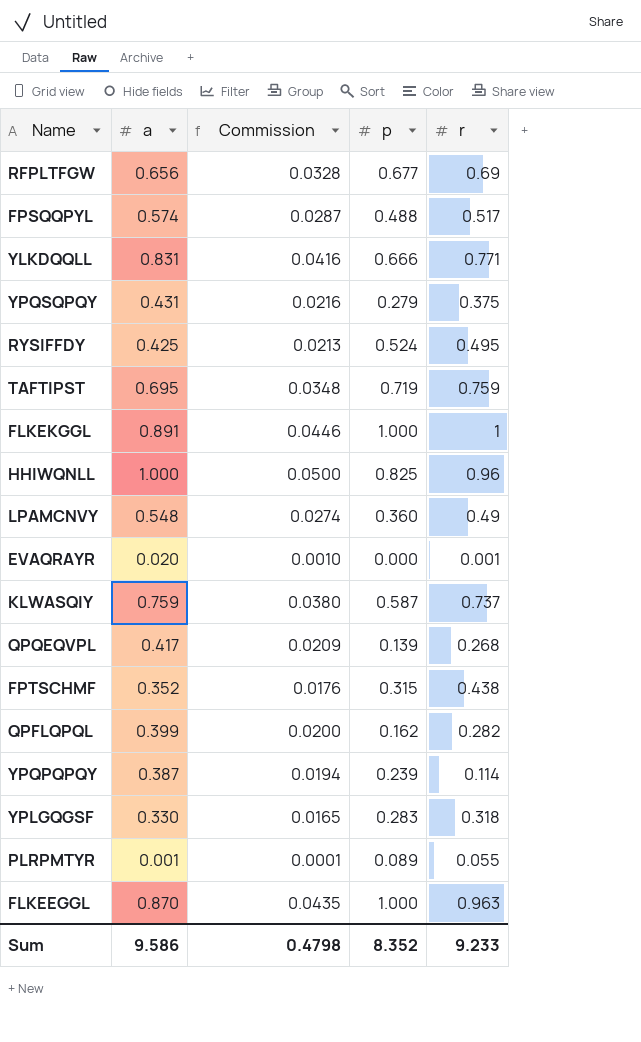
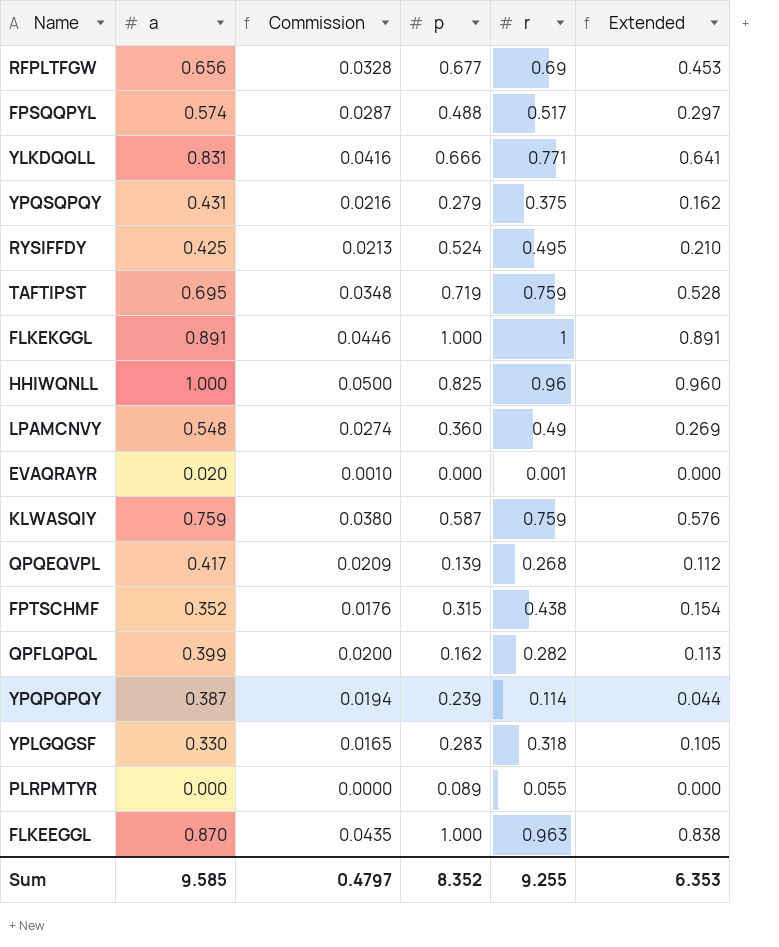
column Extended | formula: none -> [a] * [r]
KLWASQIY | r: 0.737 -> 0.759
PLRPMTYR | a: 0.001 -> 0.000
PLRPMTYR | Commission: 0.0001 -> 0.0000
Sum | a: 9.586 -> 9.585
Sum | Commission: 0.4798 -> 0.4797
Sum | r: 9.233 -> 9.255

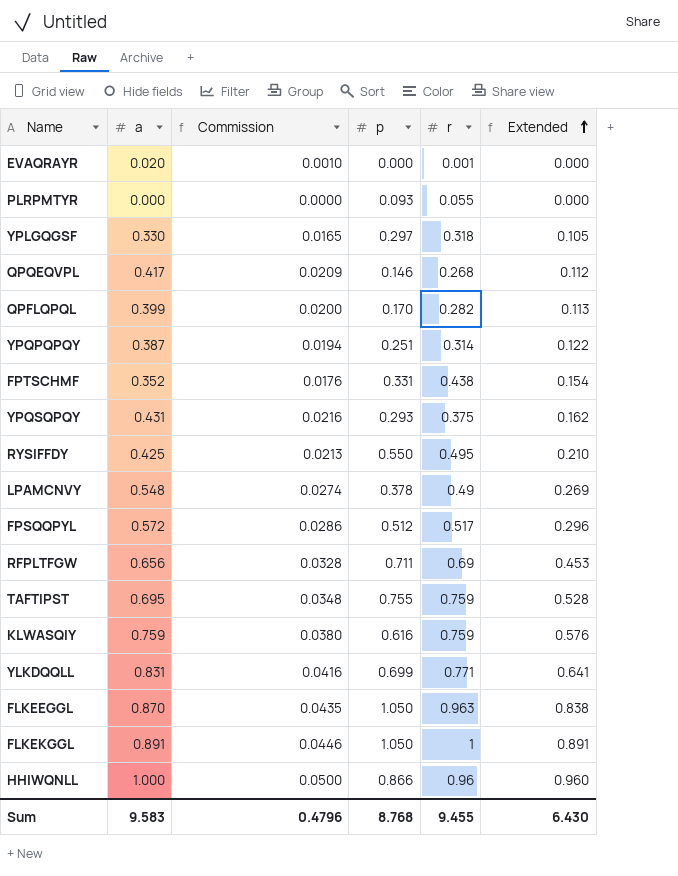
row order: none -> Extended ascending
PLRPMTYR | p: 0.089 -> 0.093
YPLGQGSF | p: 0.283 -> 0.297
QPQEQVPL | p: 0.139 -> 0.146
QPFLQPQL | p: 0.162 -> 0.170
YPQPQPQY | p: 0.239 -> 0.251
YPQPQPQY | r: 0.114 -> 0.314
YPQPQPQY | Extended: 0.044 -> 0.122
FPTSCHMF | p: 0.315 -> 0.331
YPQSQPQY | p: 0.279 -> 0.293
RYSIFFDY | p: 0.524 -> 0.550
LPAMCNVY | p: 0.360 -> 0.378
FPSQQPYL | a: 0.574 -> 0.572
FPSQQPYL | Commission: 0.0287 -> 0.0286
FPSQQPYL | p: 0.488 -> 0.512
FPSQQPYL | Extended: 0.297 -> 0.296
RFPLTFGW | p: 0.677 -> 0.711
TAFTIPST | p: 0.719 -> 0.755
KLWASQIY | p: 0.587 -> 0.616
YLKDQQLL | p: 0.666 -> 0.699
FLKEEGGL | p: 1.000 -> 1.050
FLKEKGGL | p: 1.000 -> 1.050
HHIWQNLL | p: 0.825 -> 0.866
Sum | a: 9.585 -> 9.583
Sum | Commission: 0.4797 -> 0.4796
Sum | p: 8.352 -> 8.768
Sum | r: 9.255 -> 9.455
Sum | Extended: 6.353 -> 6.430

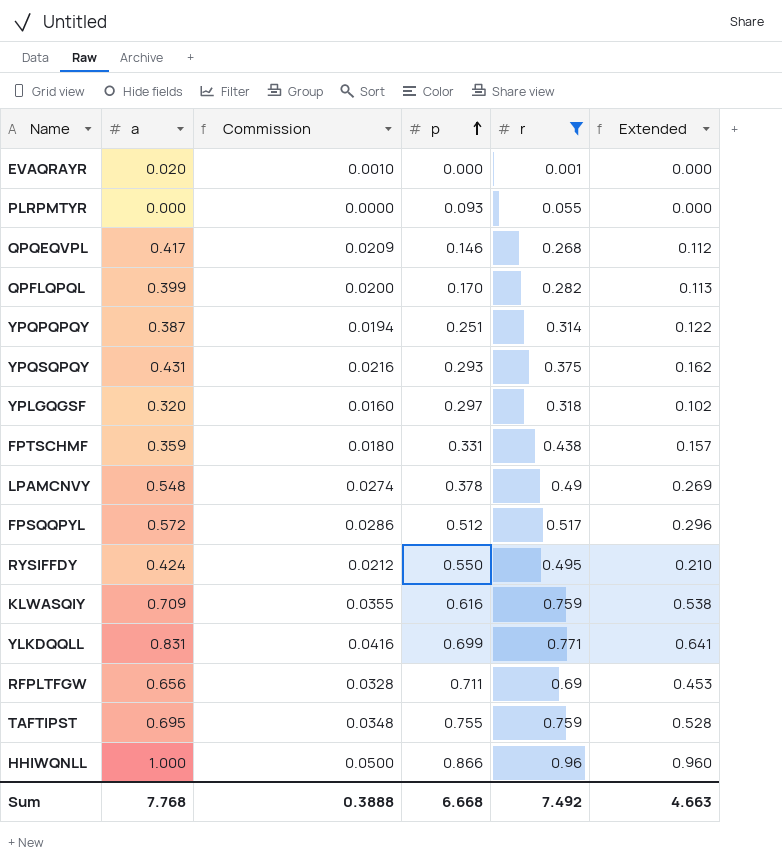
filter: none -> r <= 0.96
row order: Extended ascending -> p ascending
YPLGQGSF | a: 0.330 -> 0.320
YPLGQGSF | Commission: 0.0165 -> 0.0160
YPLGQGSF | Extended: 0.105 -> 0.102
FPTSCHMF | a: 0.352 -> 0.359
FPTSCHMF | Commission: 0.0176 -> 0.0180
FPTSCHMF | Extended: 0.154 -> 0.157
RYSIFFDY | a: 0.425 -> 0.424
RYSIFFDY | Commission: 0.0213 -> 0.0212
KLWASQIY | a: 0.759 -> 0.709
KLWASQIY | Commission: 0.0380 -> 0.0355
KLWASQIY | Extended: 0.576 -> 0.538
Sum | a: 9.583 -> 7.768
Sum | Commission: 0.4796 -> 0.3888
Sum | p: 8.768 -> 6.668
Sum | r: 9.455 -> 7.492
Sum | Extended: 6.430 -> 4.663

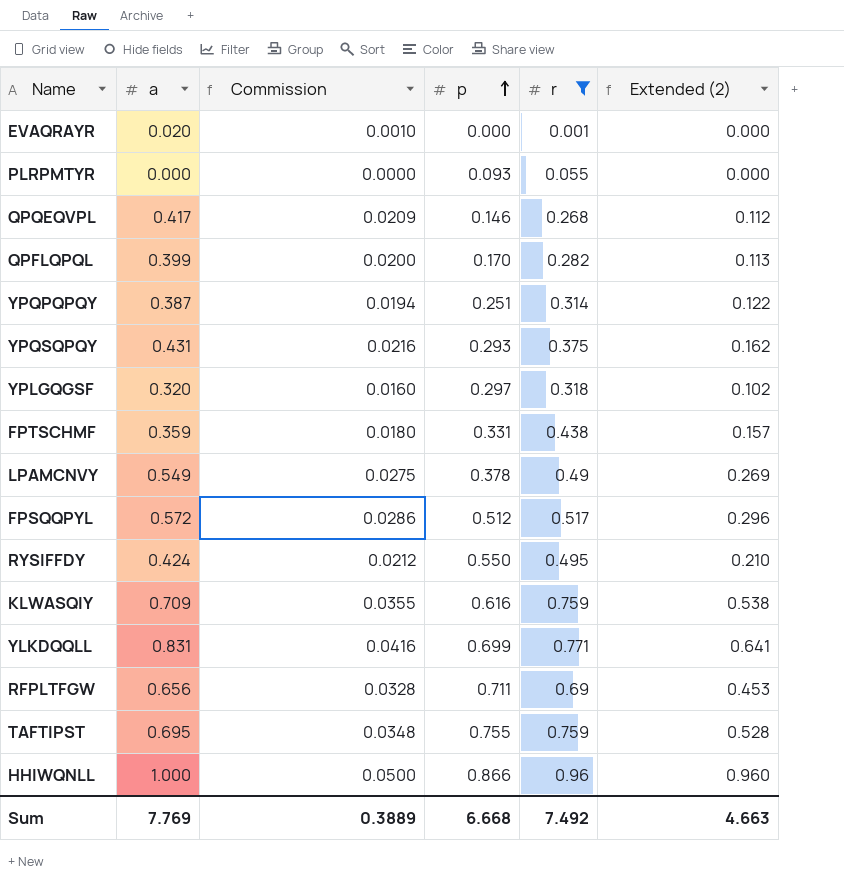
column name: Extended -> Extended (2)
LPAMCNVY | a: 0.548 -> 0.549
LPAMCNVY | Commission: 0.0274 -> 0.0275
Sum | a: 7.768 -> 7.769
Sum | Commission: 0.3888 -> 0.3889

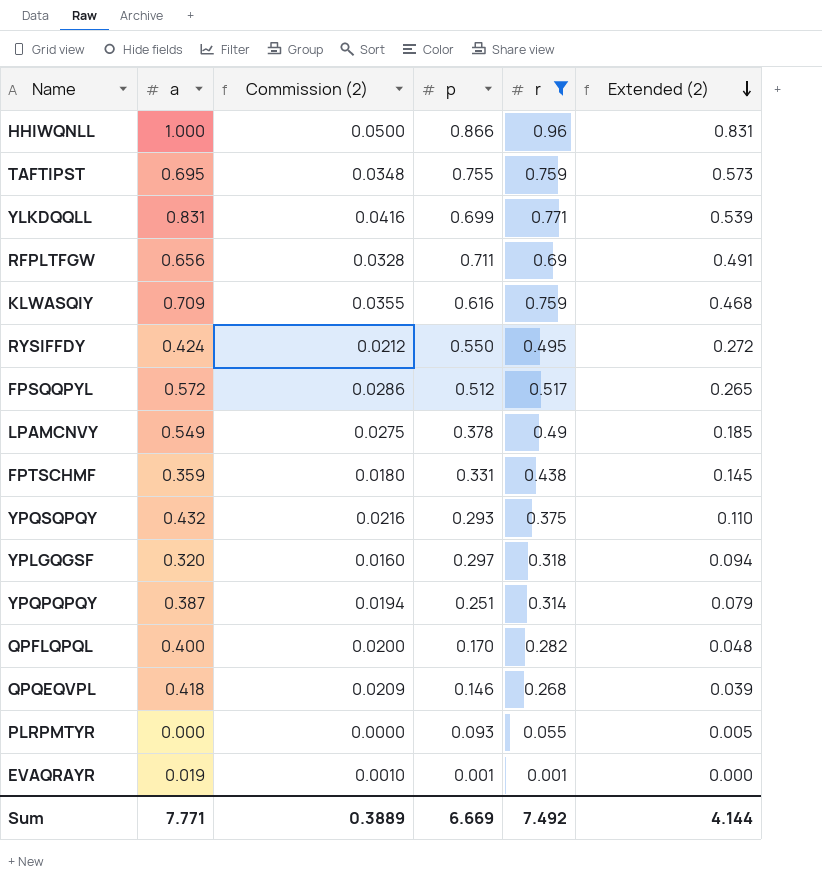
row order: p ascending -> Extended (2) descending
column name: Commission -> Commission (2)
column Extended (2) | formula: [a] * [r] -> [p] * [r]
YPQSQPQY | a: 0.431 -> 0.432
QPFLQPQL | a: 0.399 -> 0.400
QPQEQVPL | a: 0.417 -> 0.418
EVAQRAYR | a: 0.020 -> 0.019
EVAQRAYR | p: 0.000 -> 0.001
Sum | a: 7.769 -> 7.771
Sum | p: 6.668 -> 6.669
Sum | Extended (2): 4.663 -> 4.144

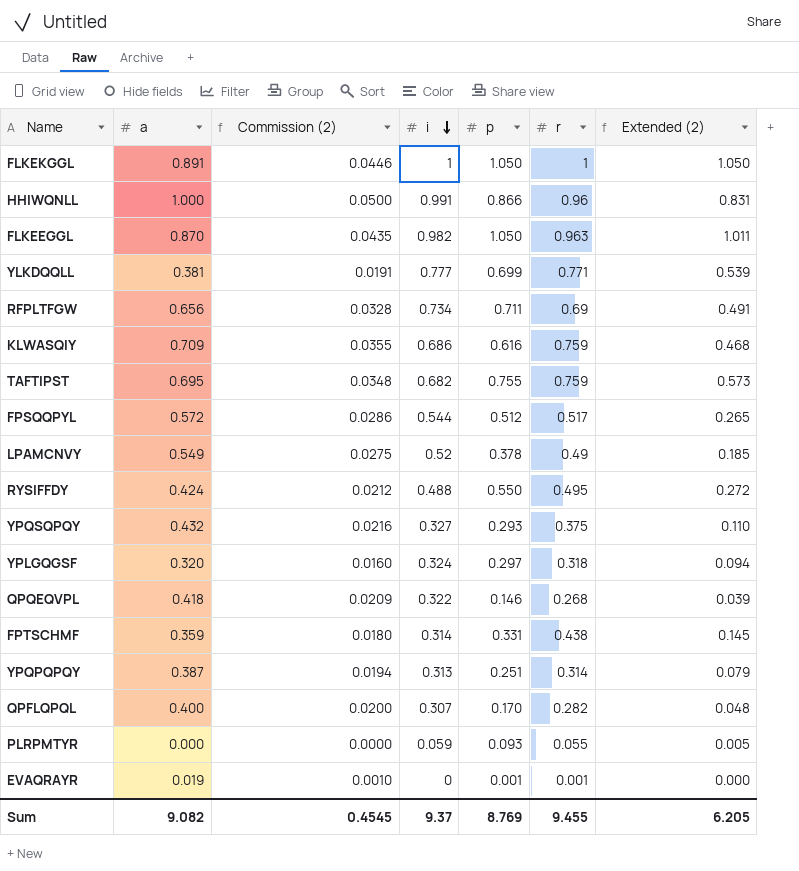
filter: r <= 0.96 -> none
row order: Extended (2) descending -> i descending
column i | position: none -> 4
YLKDQQLL | a: 0.831 -> 0.381
YLKDQQLL | Commission (2): 0.0416 -> 0.0191
Sum | a: 7.771 -> 9.082
Sum | Commission (2): 0.3889 -> 0.4545
Sum | p: 6.669 -> 8.769
Sum | r: 7.492 -> 9.455
Sum | Extended (2): 4.144 -> 6.205

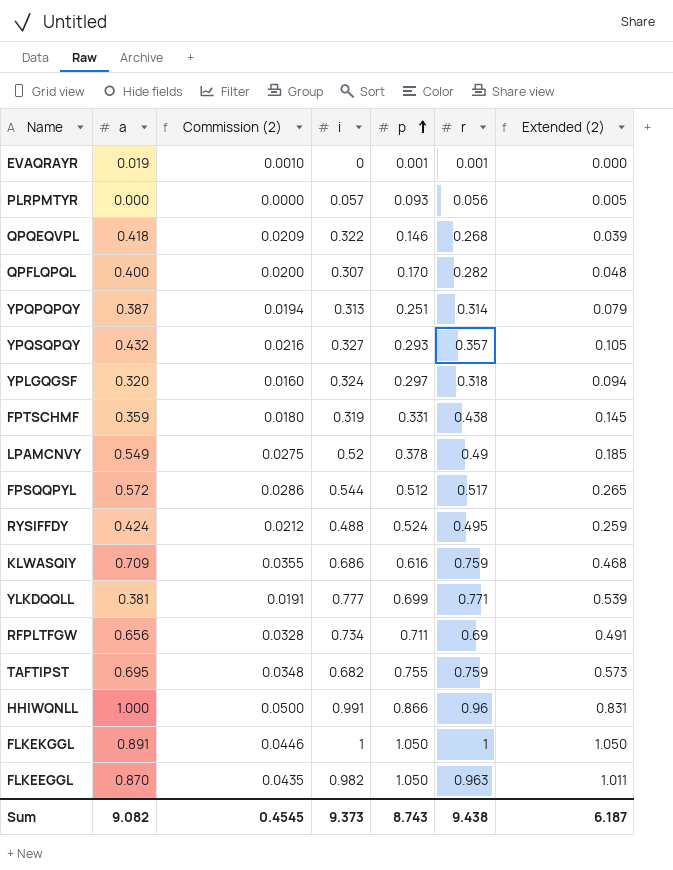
row order: i descending -> p ascending
PLRPMTYR | i: 0.059 -> 0.057
PLRPMTYR | r: 0.055 -> 0.056
YPQSQPQY | r: 0.375 -> 0.357
YPQSQPQY | Extended (2): 0.110 -> 0.105
FPTSCHMF | i: 0.314 -> 0.319
RYSIFFDY | p: 0.550 -> 0.524
RYSIFFDY | Extended (2): 0.272 -> 0.259
Sum | i: 9.37 -> 9.373
Sum | p: 8.769 -> 8.743
Sum | r: 9.455 -> 9.438
Sum | Extended (2): 6.205 -> 6.187

